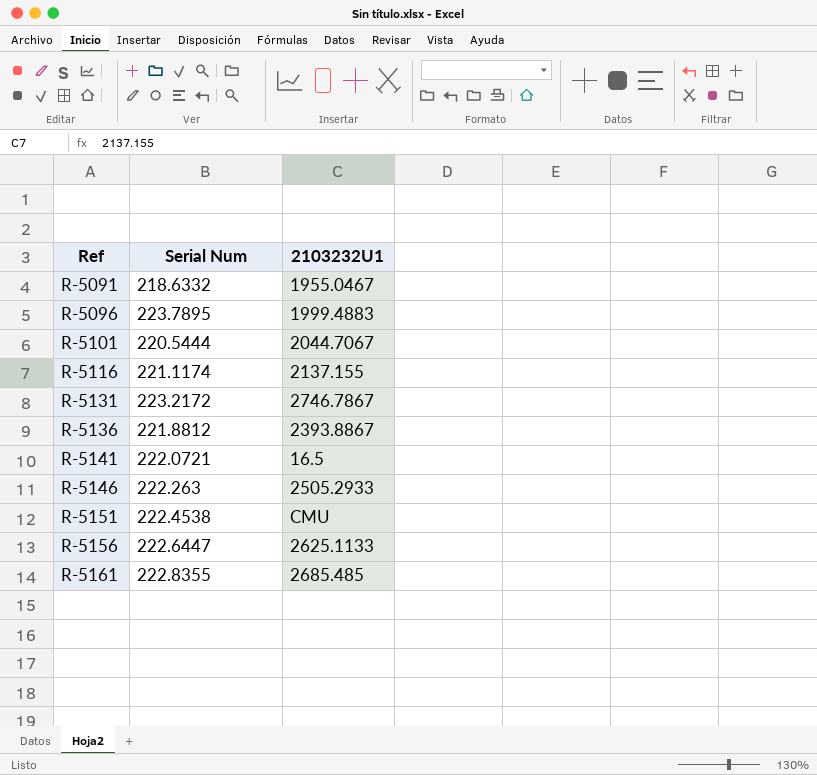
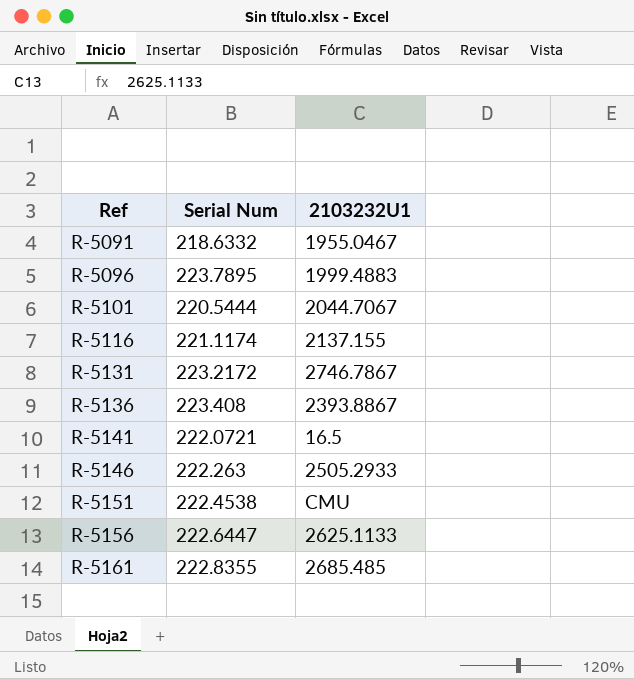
R-5136 | Serial Num: 221.8812 -> 223.408

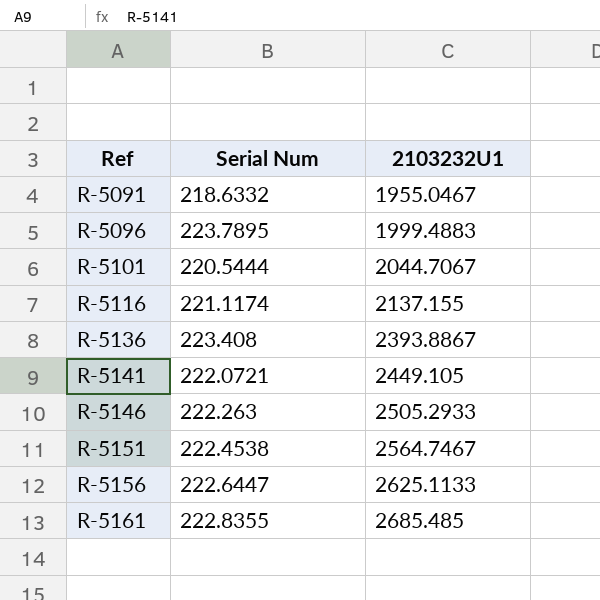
row R-5131: 223.2172 | 2746.7867 -> none
R-5141 | 2103232U1: 16.5 -> 2449.105
R-5151 | 2103232U1: CMU -> 2564.7467

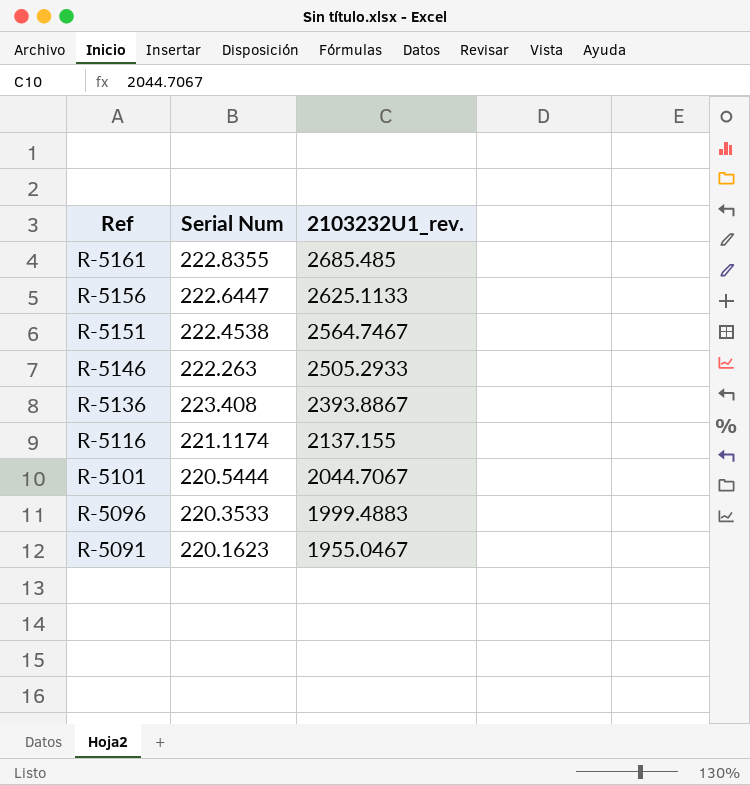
row order: Ref ascending -> Ref descending
column name: 2103232U1 -> 2103232U1_rev.
row R-5141: 222.0721 | 2449.105 -> none
R-5096 | Serial Num: 223.7895 -> 220.3533
R-5091 | Serial Num: 218.6332 -> 220.1623

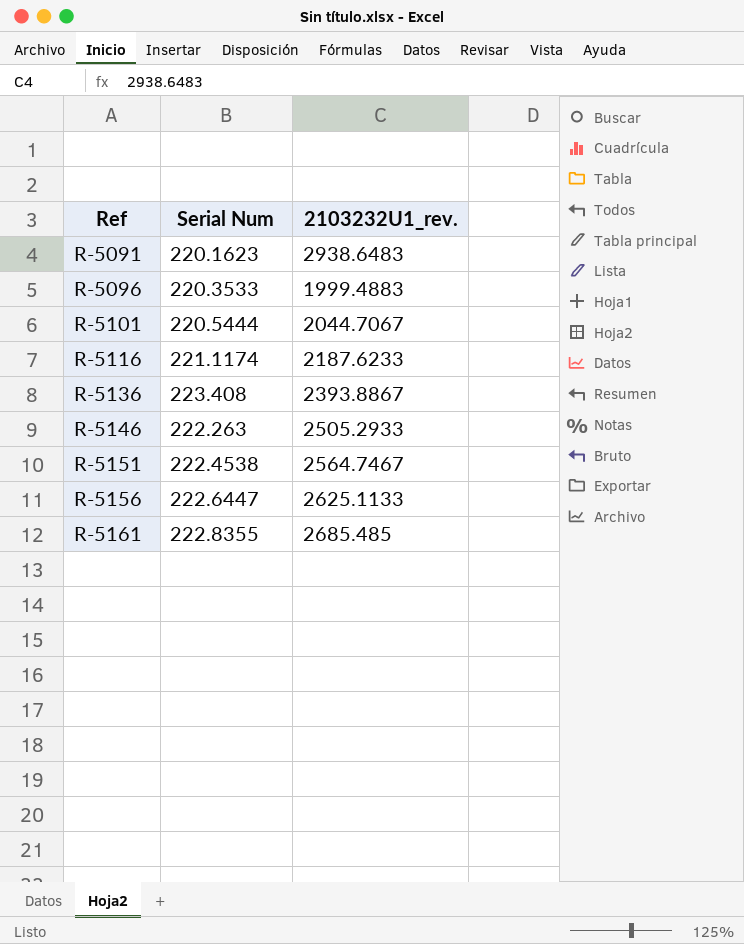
row order: Ref descending -> Ref ascending
R-5091 | 2103232U1_rev.: 1955.0467 -> 2938.6483
R-5116 | 2103232U1_rev.: 2137.155 -> 2187.6233

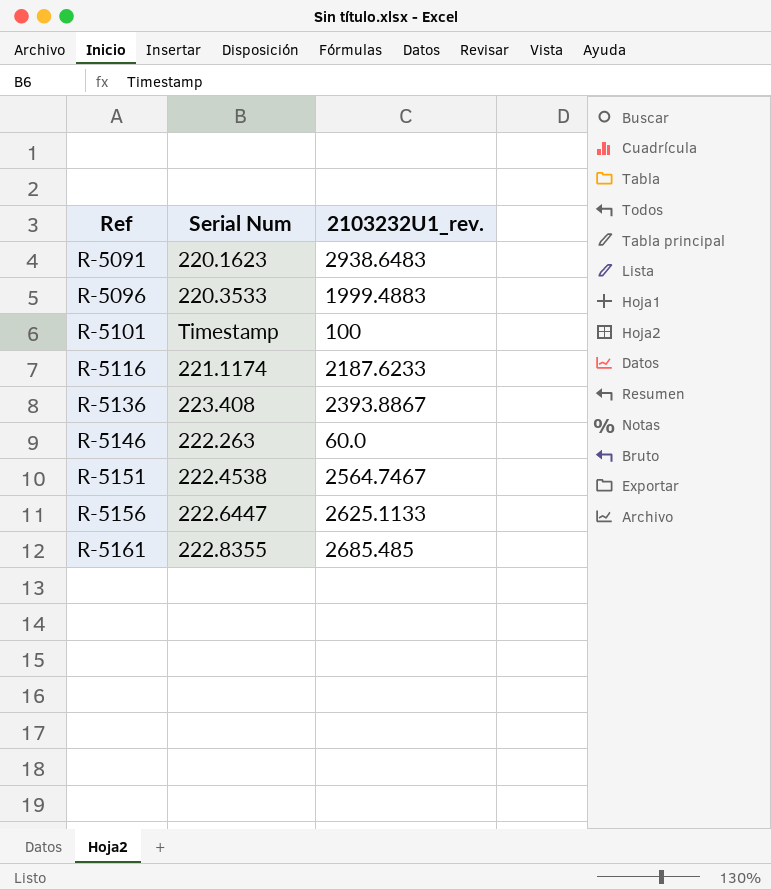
R-5101 | Serial Num: 220.5444 -> Timestamp
R-5101 | 2103232U1_rev.: 2044.7067 -> 100
R-5146 | 2103232U1_rev.: 2505.2933 -> 60.0

